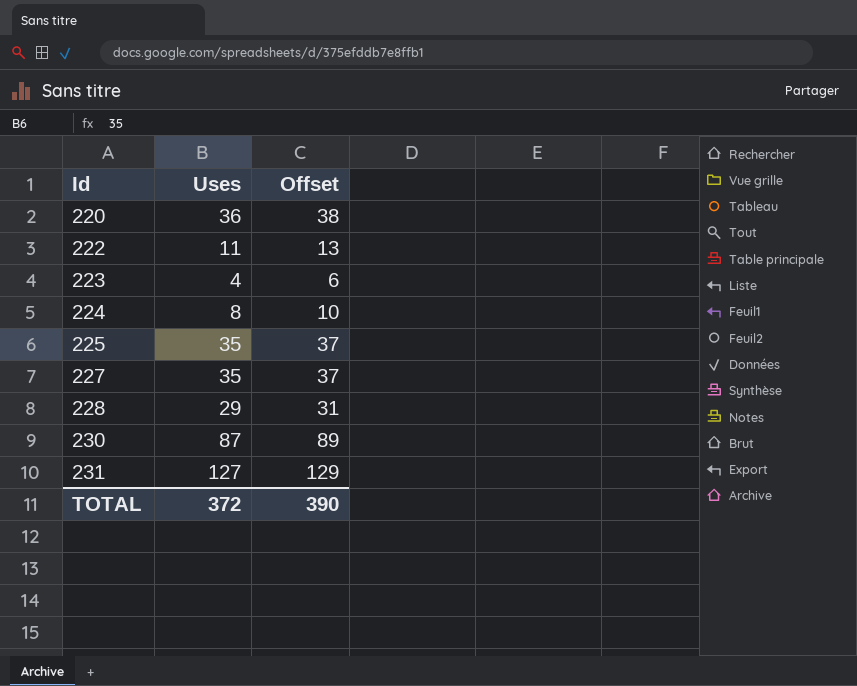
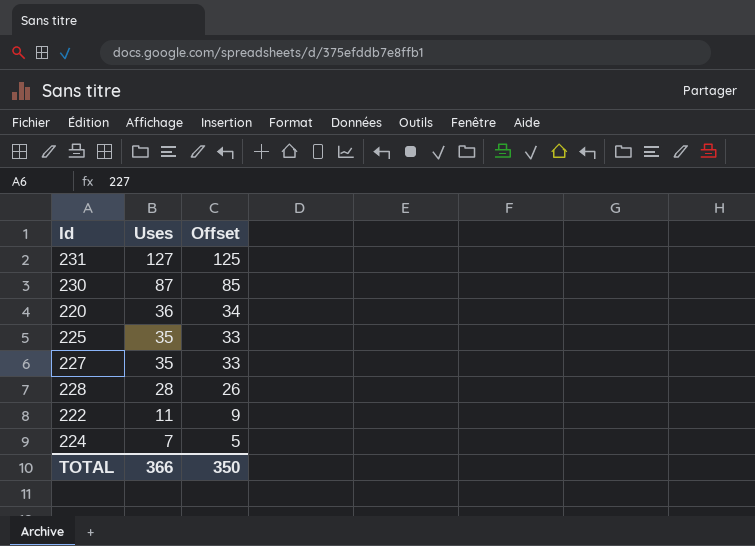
row order: Id ascending -> Uses descending
column Offset | formula: [Uses] + 2 -> [Uses] - 2
row 223: 4 | 6 -> none
228 | Uses: 29 -> 28
224 | Uses: 8 -> 7
TOTAL | Uses: 372 -> 366
TOTAL | Offset: 390 -> 350

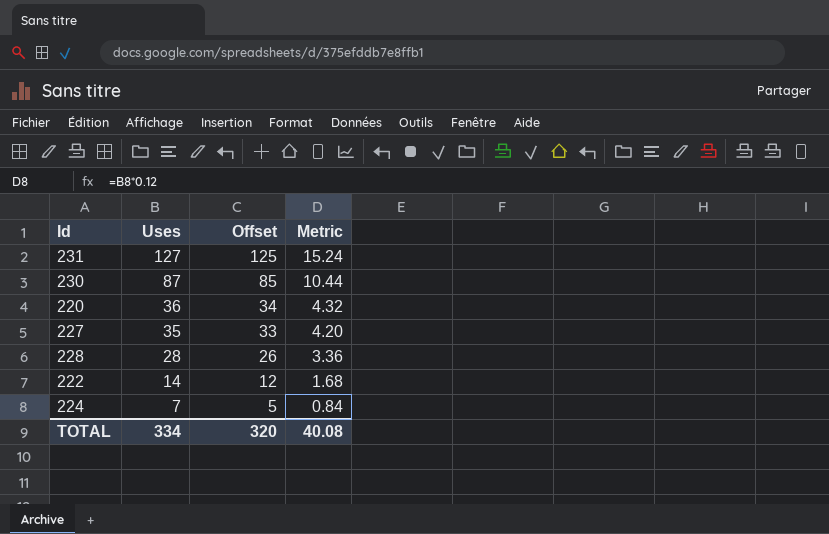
column Metric | formula: none -> [Uses] * 0.12
row 225: 35 | 33 -> none
222 | Uses: 11 -> 14
222 | Offset: 9 -> 12
TOTAL | Uses: 366 -> 334
TOTAL | Offset: 350 -> 320

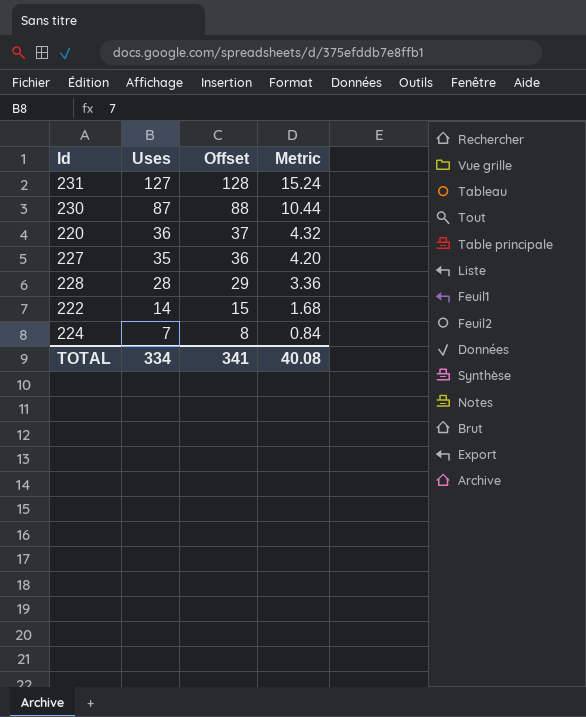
column Offset | formula: [Uses] - 2 -> [Uses] + 1
TOTAL | Offset: 320 -> 341

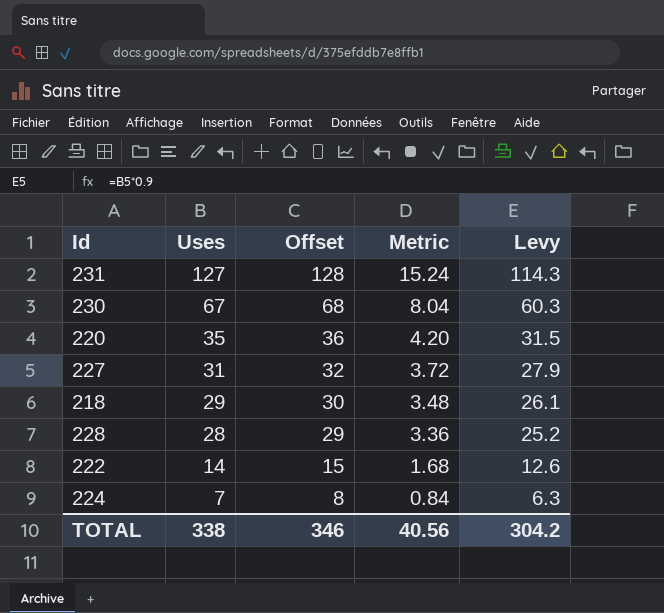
column Levy | formula: none -> [Uses] * 0.9
230 | Uses: 87 -> 67
230 | Offset: 88 -> 68
230 | Metric: 10.44 -> 8.04
220 | Uses: 36 -> 35
220 | Offset: 37 -> 36
220 | Metric: 4.32 -> 4.20
227 | Uses: 35 -> 31
227 | Offset: 36 -> 32
227 | Metric: 4.20 -> 3.72
row 218: none -> 29 | 30 | 3.48 | 26.1
TOTAL | Uses: 334 -> 338
TOTAL | Offset: 341 -> 346
TOTAL | Metric: 40.08 -> 40.56

